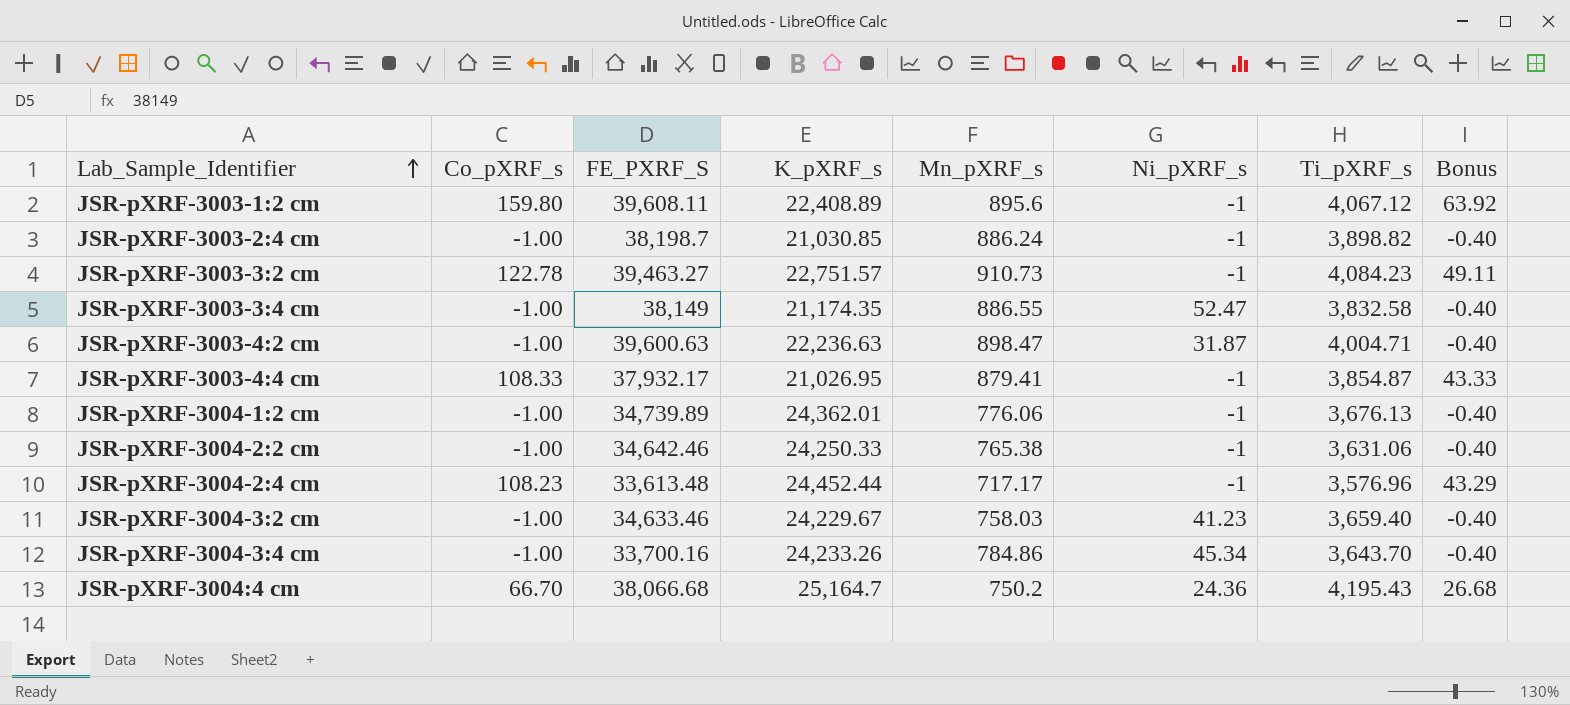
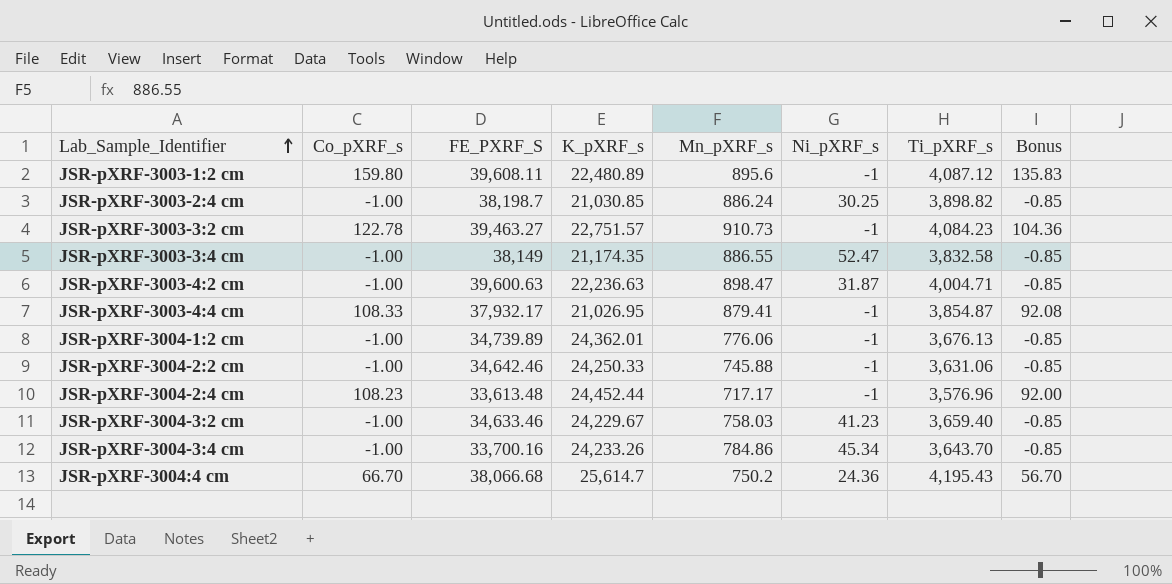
column Bonus | formula: [Co_pXRF_s] * 0.4 -> [Co_pXRF_s] * 0.85
JSR-pXRF-3003-1:2 cm | K_pXRF_s: 22,408.89 -> 22,480.89
JSR-pXRF-3003-1:2 cm | Ti_pXRF_s: 4,067.12 -> 4,087.12
JSR-pXRF-3003-2:4 cm | Ni_pXRF_s: -1 -> 30.25
JSR-pXRF-3004-2:2 cm | Mn_pXRF_s: 765.38 -> 745.88
JSR-pXRF-3004:4 cm | K_pXRF_s: 25,164.7 -> 25,614.7

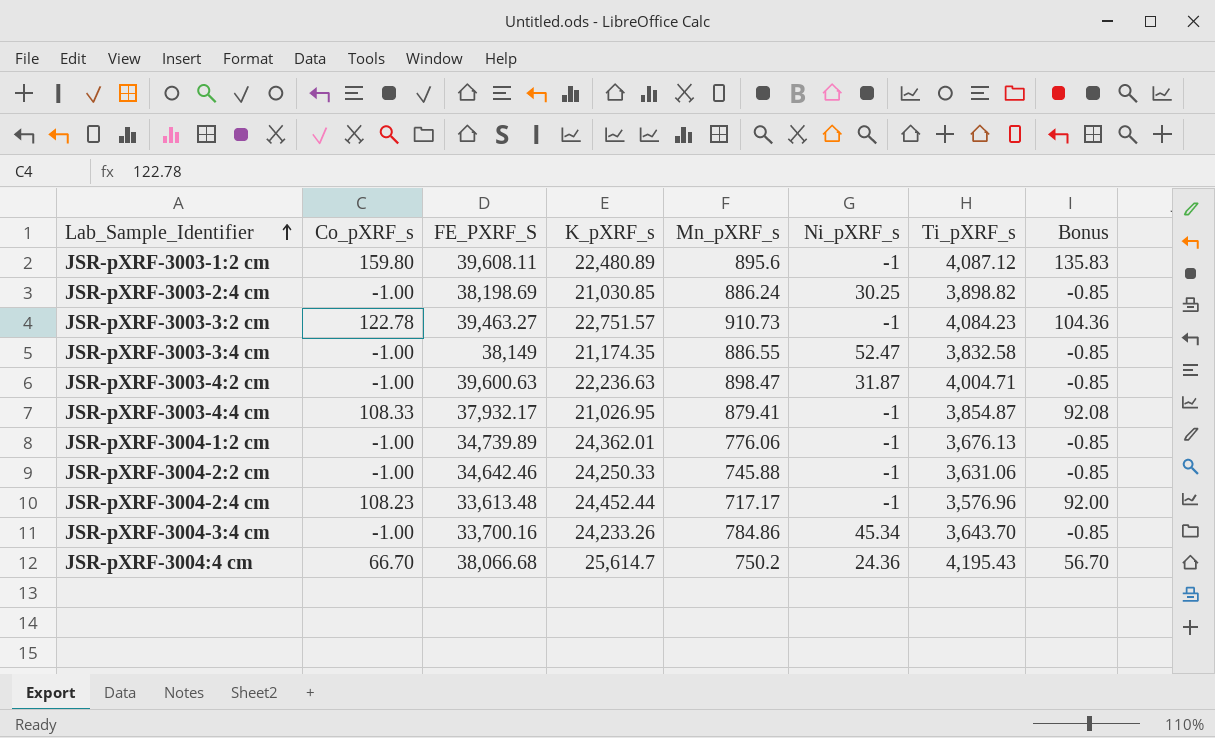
row JSR-pXRF-3004-3:2 cm: -1.00 | 34,633.46 | 24,229.67 | 758.03 | 41.23 | 3,659.40 | -0.85 -> none
JSR-pXRF-3003-2:4 cm | FE_PXRF_S: 38,198.7 -> 38,198.69

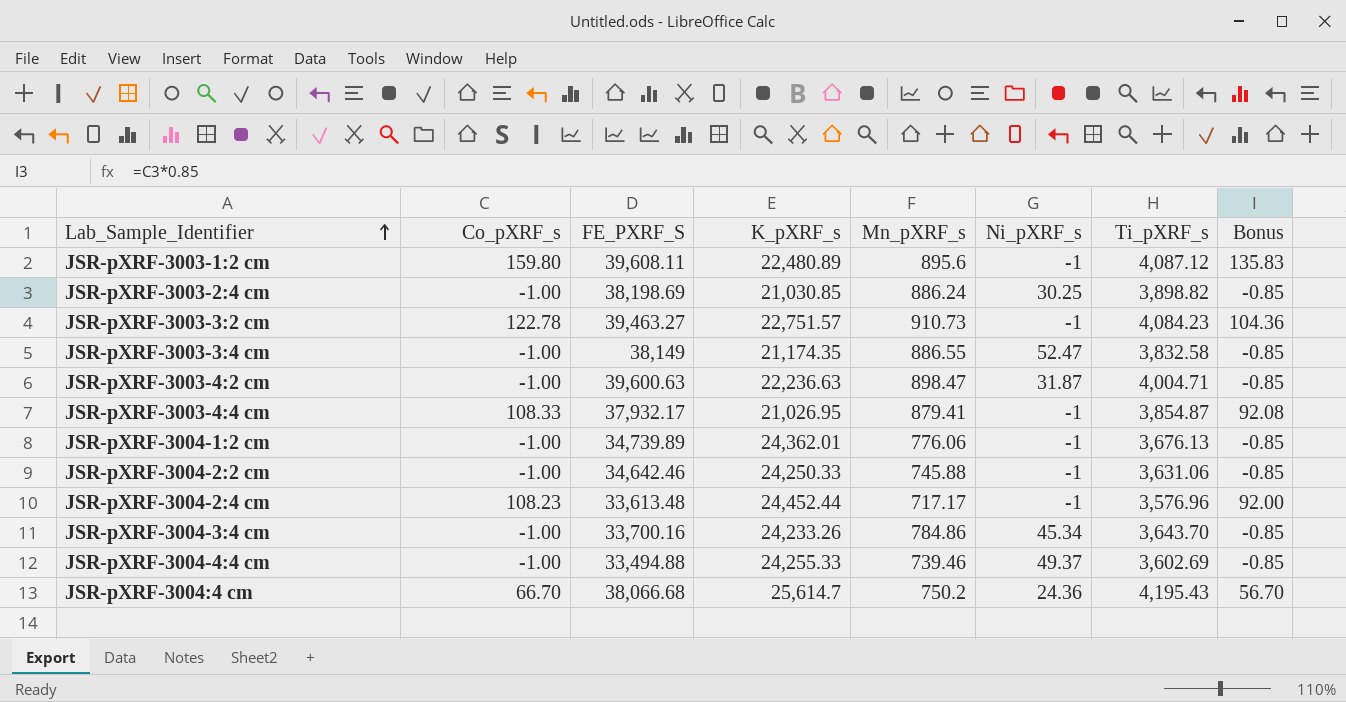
row JSR-pXRF-3004-4:4 cm: none -> -1.00 | 33,494.88 | 24,255.33 | 739.46 | 49.37 | 3,602.69 | -0.85

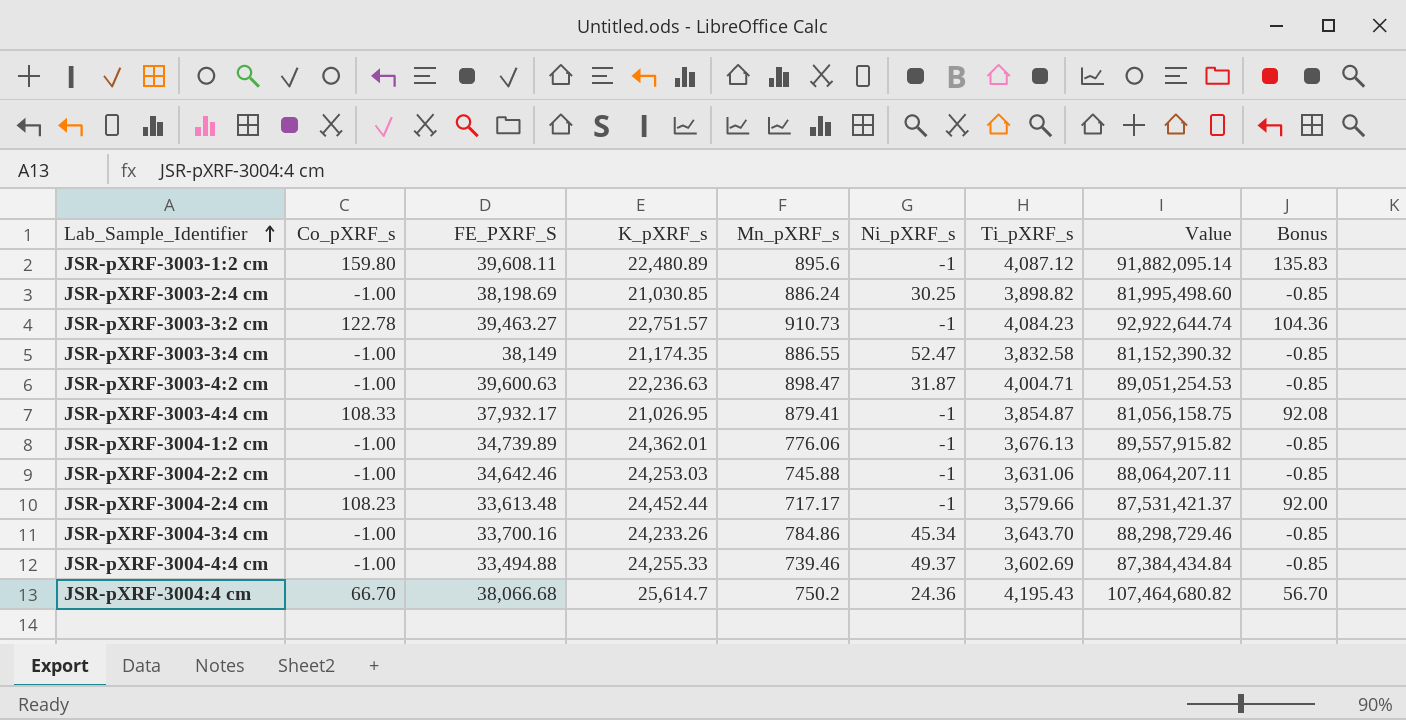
column Value | formula: none -> [K_pXRF_s] * [Ti_pXRF_s]
JSR-pXRF-3004-2:2 cm | K_pXRF_s: 24,250.33 -> 24,253.03
JSR-pXRF-3004-2:4 cm | Ti_pXRF_s: 3,576.96 -> 3,579.66

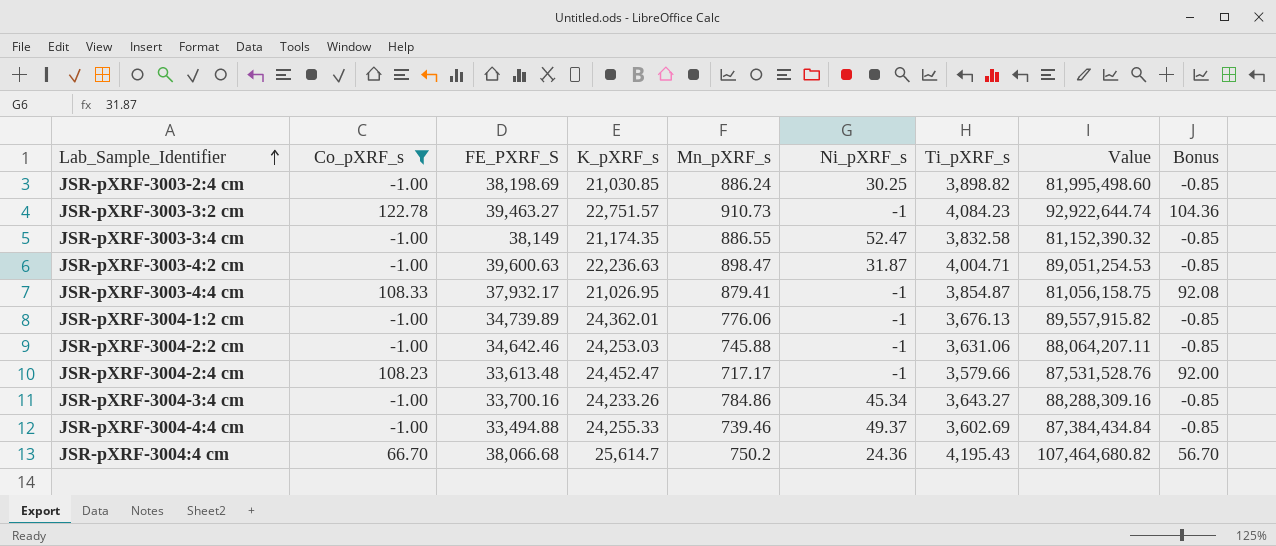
filter: none -> Co_pXRF_s != 159.80
JSR-pXRF-3004-2:4 cm | K_pXRF_s: 24,452.44 -> 24,452.47
JSR-pXRF-3004-2:4 cm | Value: 87,531,421.37 -> 87,531,528.76
JSR-pXRF-3004-3:4 cm | Ti_pXRF_s: 3,643.70 -> 3,643.27
JSR-pXRF-3004-3:4 cm | Value: 88,298,729.46 -> 88,288,309.16

